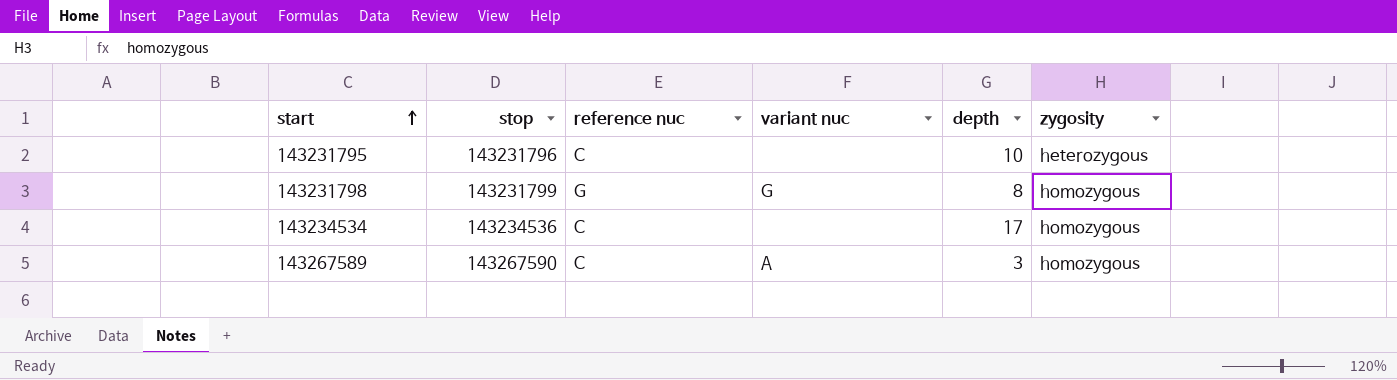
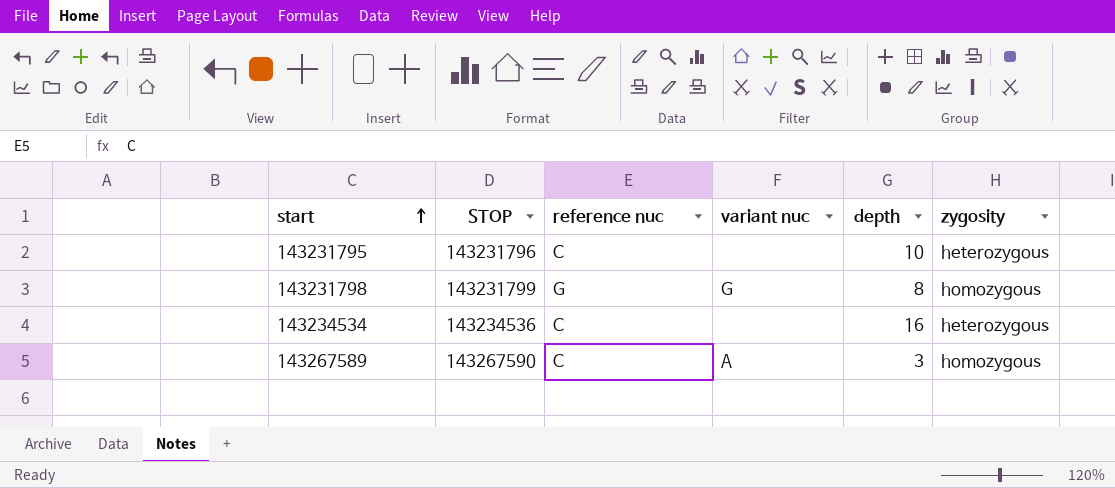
column name: stop -> STOP
143234534 | depth: 17 -> 16
143234534 | zygosity: homozygous -> heterozygous

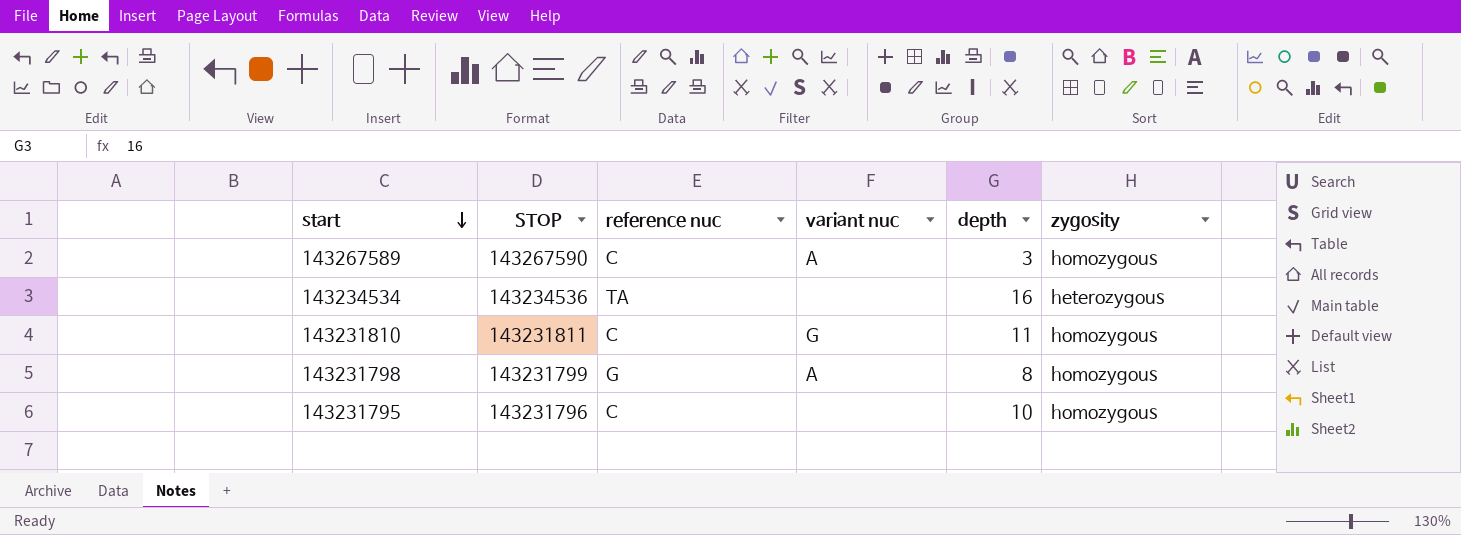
row order: start ascending -> start descending
143234534 | reference nuc: C -> TA
row 143231810: none -> 143231811 | C | G | 11 | homozygous
143231798 | variant nuc: G -> A
143231795 | zygosity: heterozygous -> homozygous

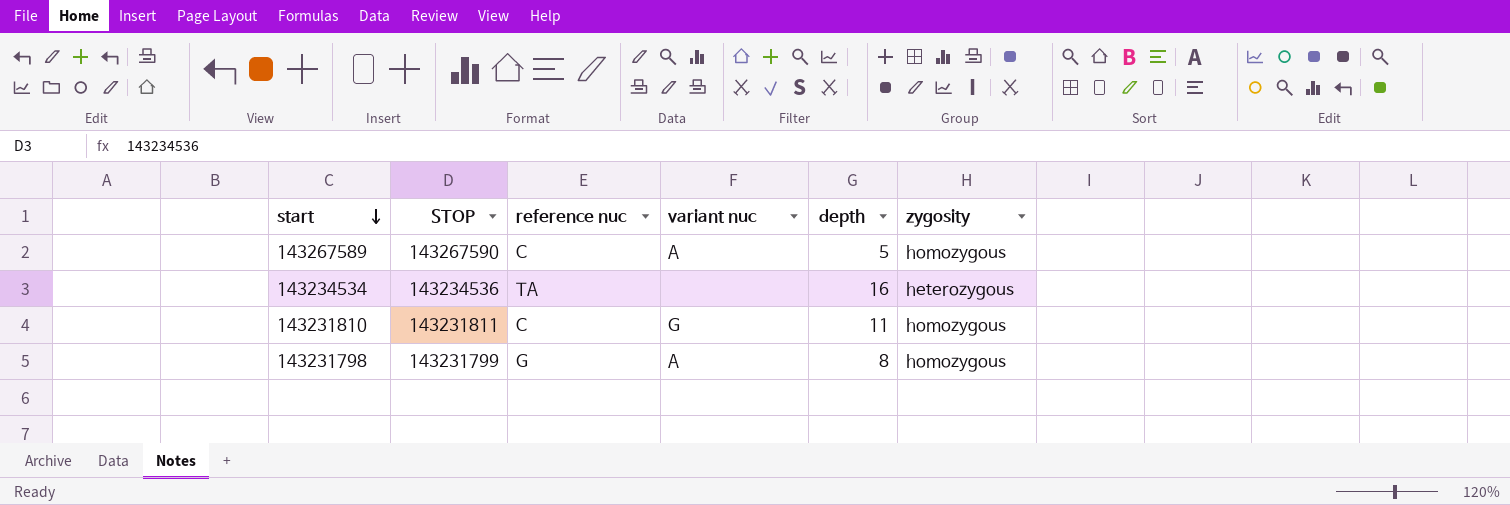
row 143231795: 143231796 | C | none | 10 | homozygous -> none
143267589 | depth: 3 -> 5

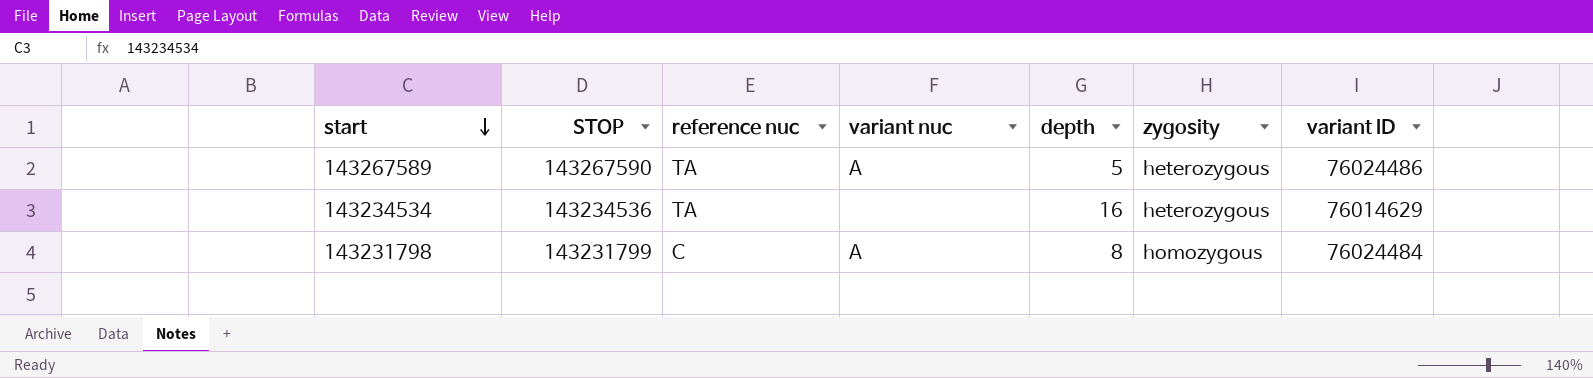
column variant ID | position: none -> 7
row 143231810: 143231811 | C | G | 11 | homozygous -> none
143267589 | reference nuc: C -> TA
143267589 | zygosity: homozygous -> heterozygous
143231798 | reference nuc: G -> C

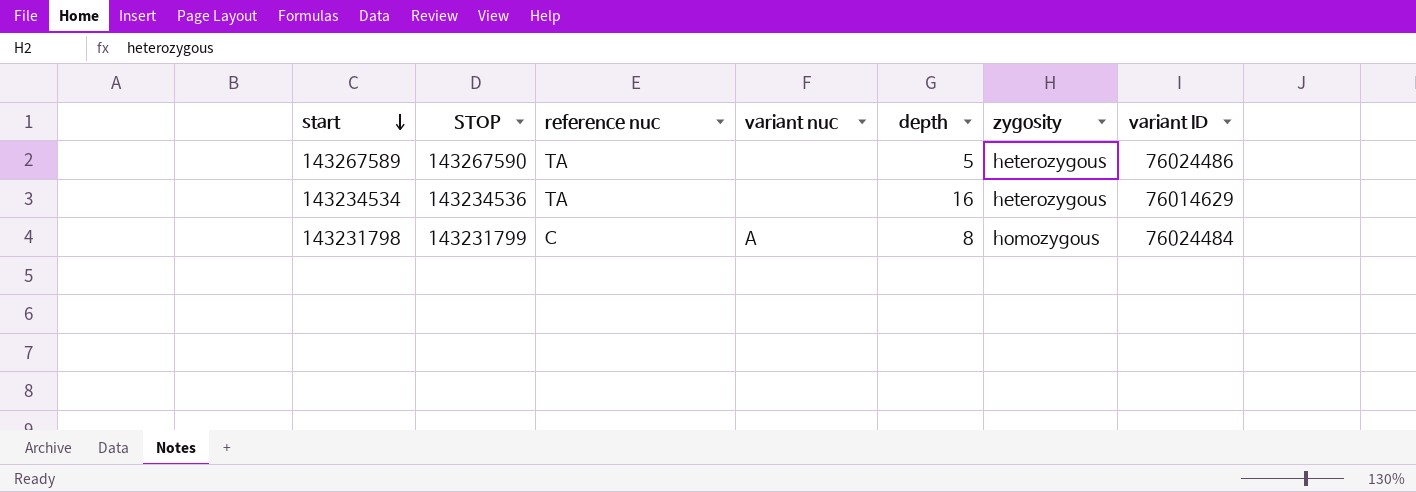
143267589 | variant nuc: A -> none

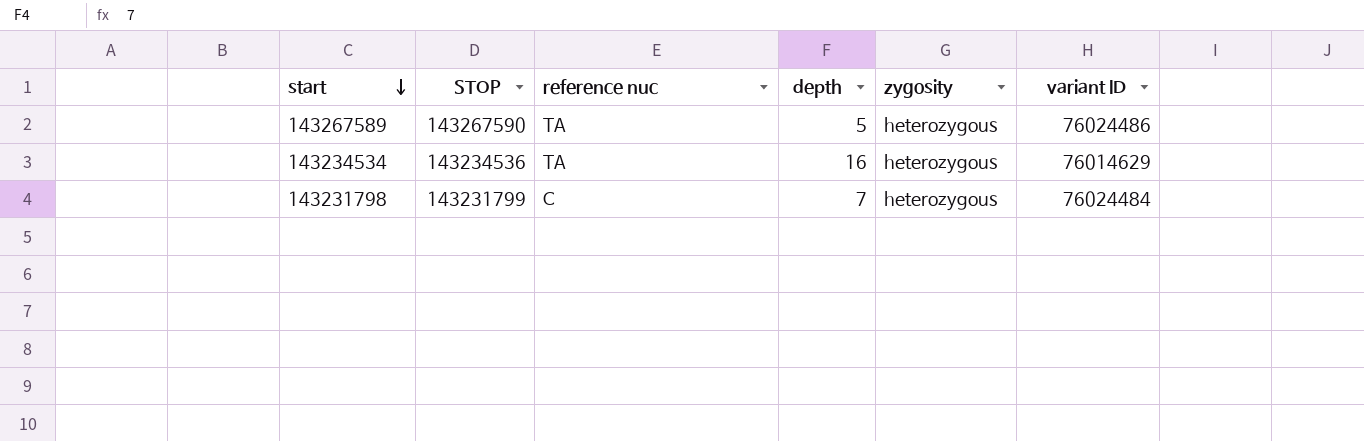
column variant nuc | position: 4 -> none
143231798 | depth: 8 -> 7
143231798 | zygosity: homozygous -> heterozygous

